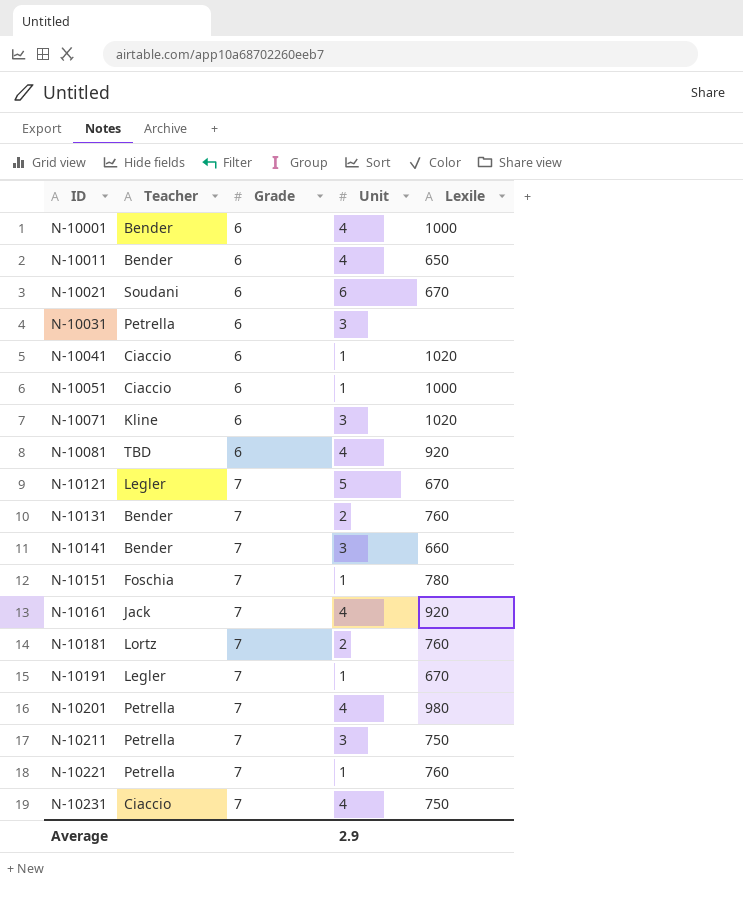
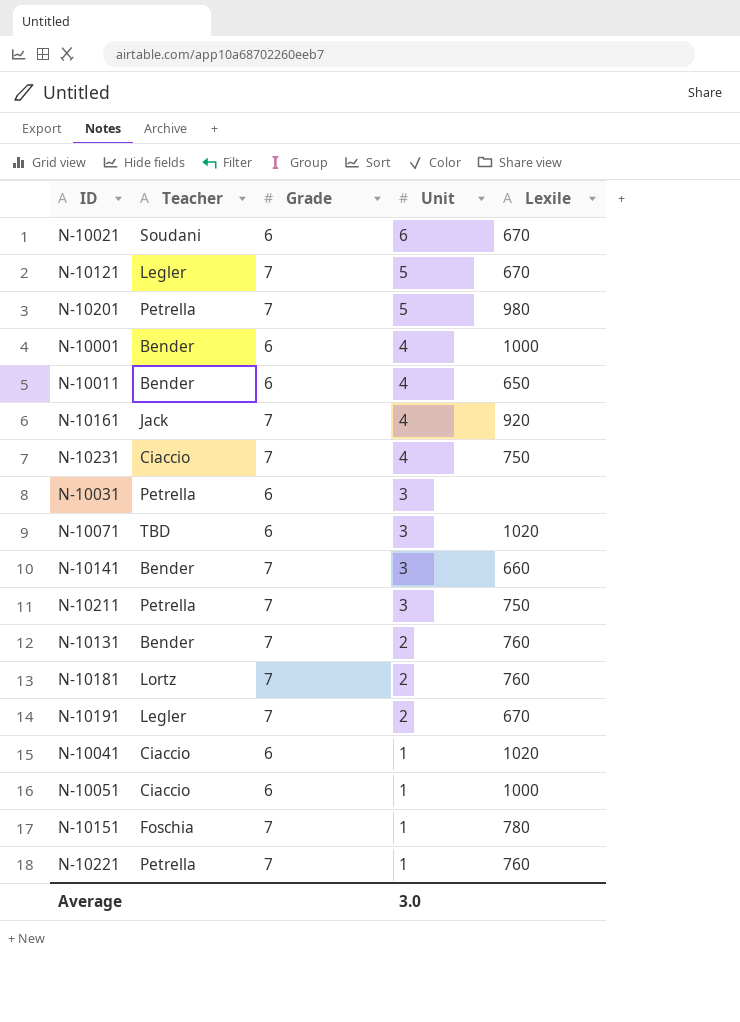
row order: ID ascending -> Unit descending
row N-10081: TBD | 6 | 4 | 920 -> none
N-10201 | Unit: 4 -> 5
N-10071 | Teacher: Kline -> TBD
N-10191 | Unit: 1 -> 2
Average | Unit: 2.9 -> 3.0

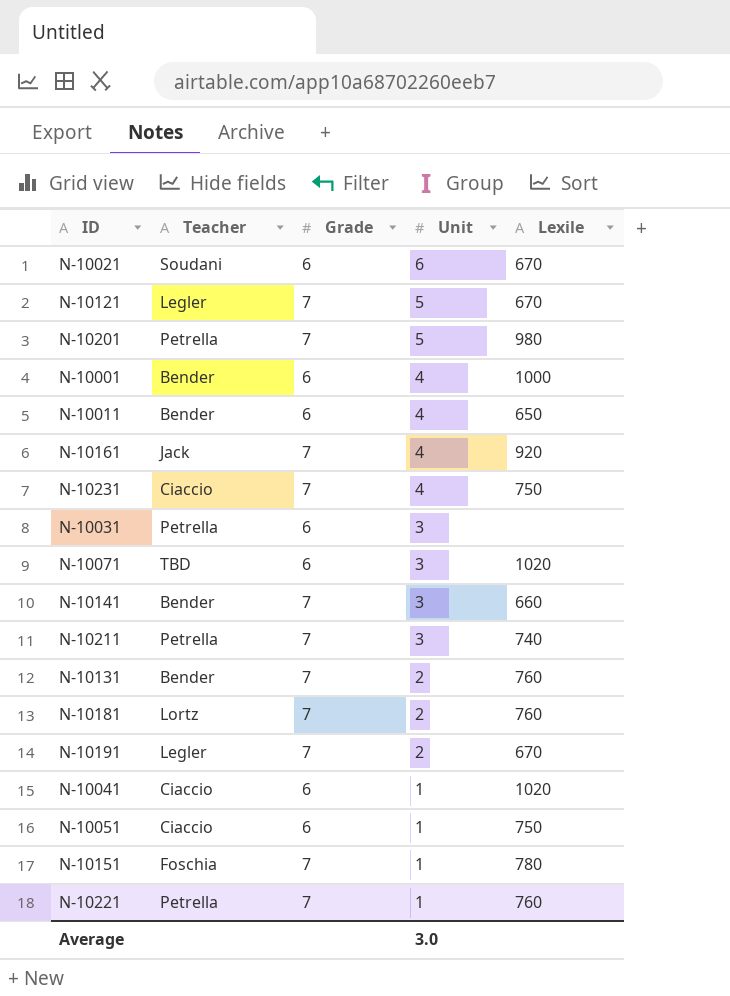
N-10211 | Lexile: 750 -> 740
N-10051 | Lexile: 1000 -> 750

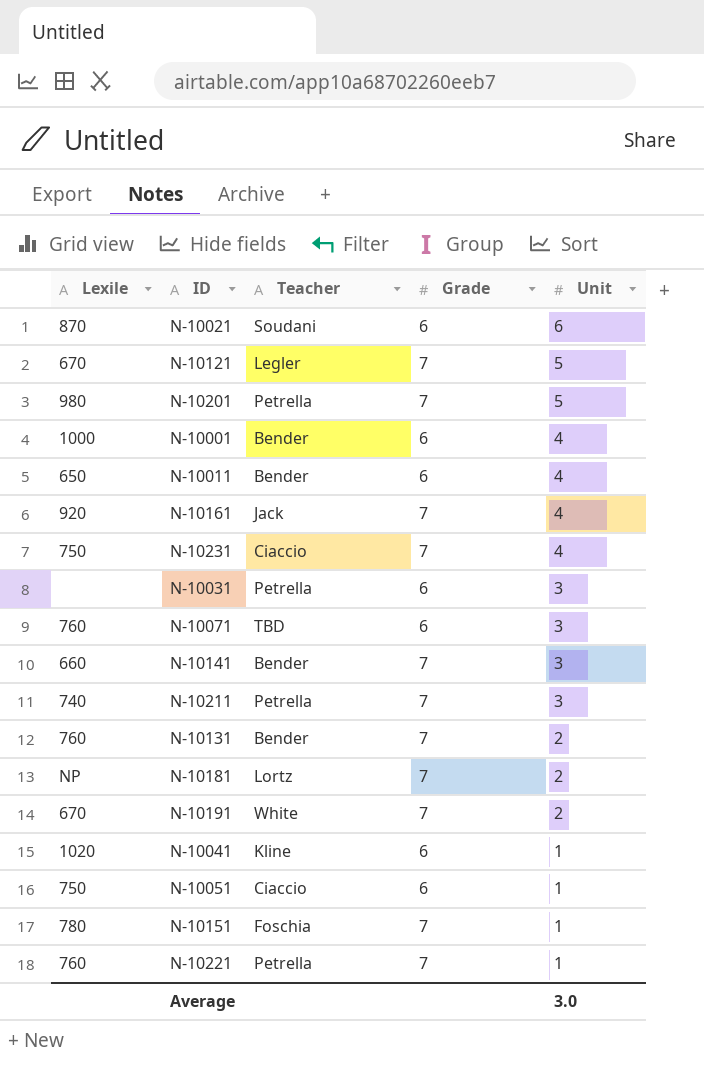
column Lexile | position: 5 -> 1
N-10021 | Lexile: 670 -> 870
N-10071 | Lexile: 1020 -> 760
N-10181 | Lexile: 760 -> NP
N-10191 | Teacher: Legler -> White
N-10041 | Teacher: Ciaccio -> Kline

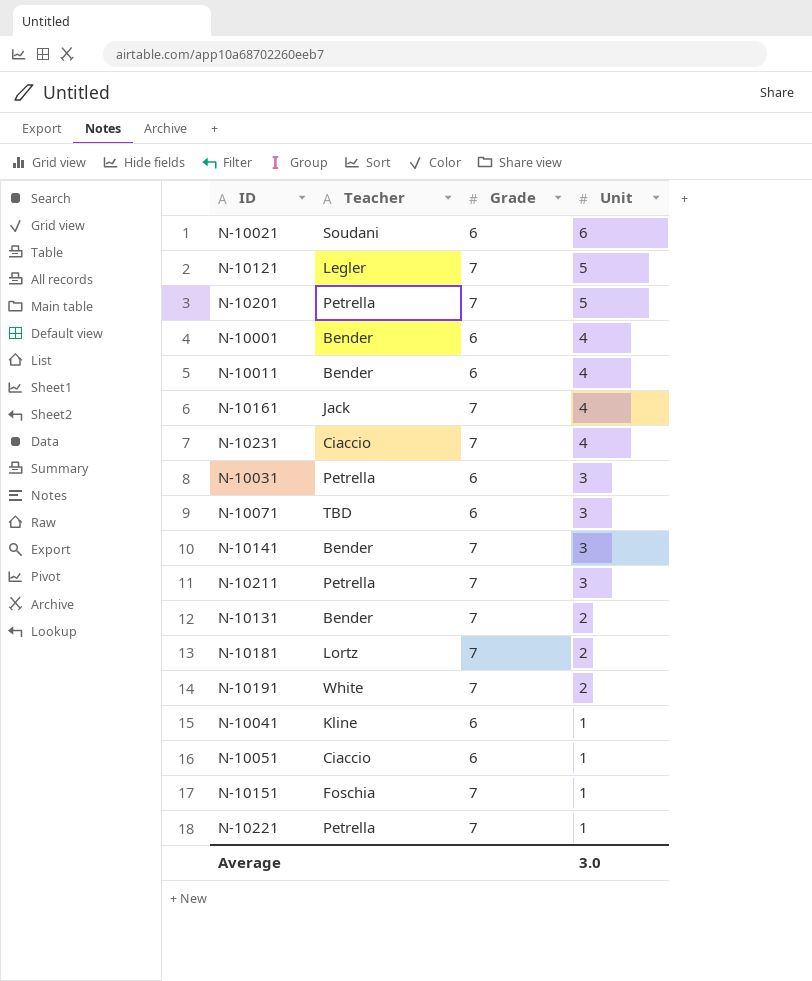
column Lexile | position: 1 -> none

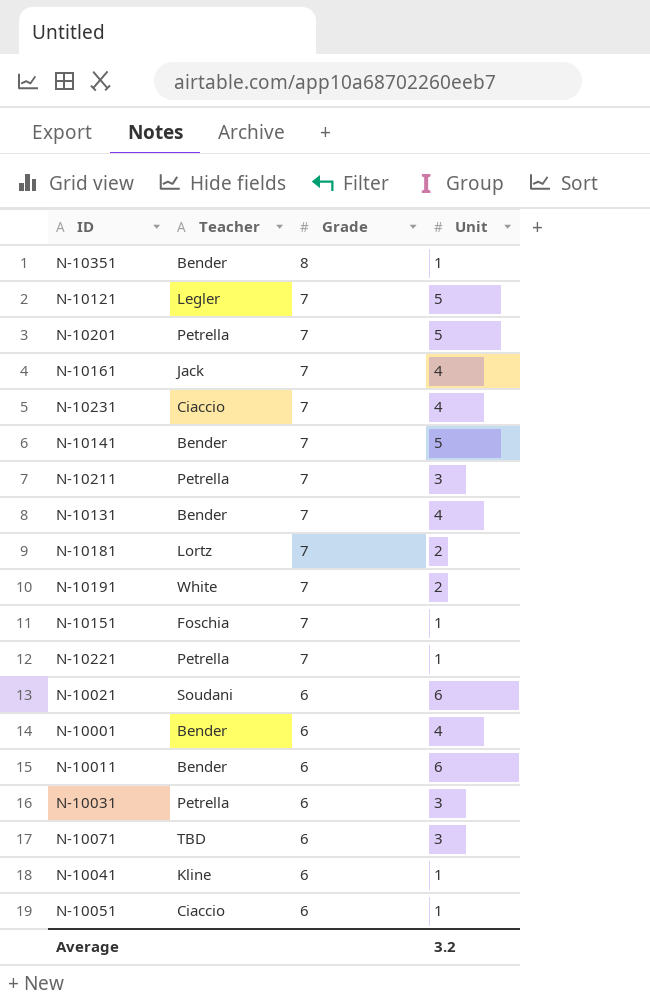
row order: Unit descending -> Grade descending
row N-10351: none -> Bender | 8 | 1
N-10141 | Unit: 3 -> 5
N-10131 | Unit: 2 -> 4
N-10011 | Unit: 4 -> 6
Average | Unit: 3.0 -> 3.2

